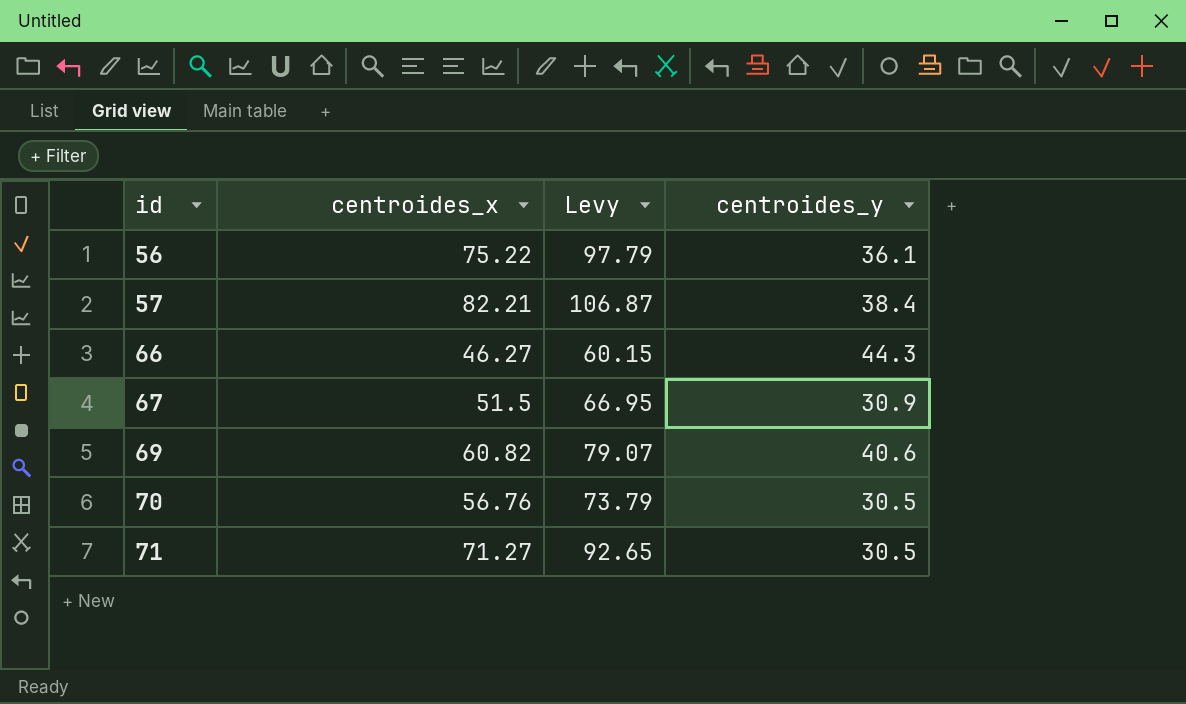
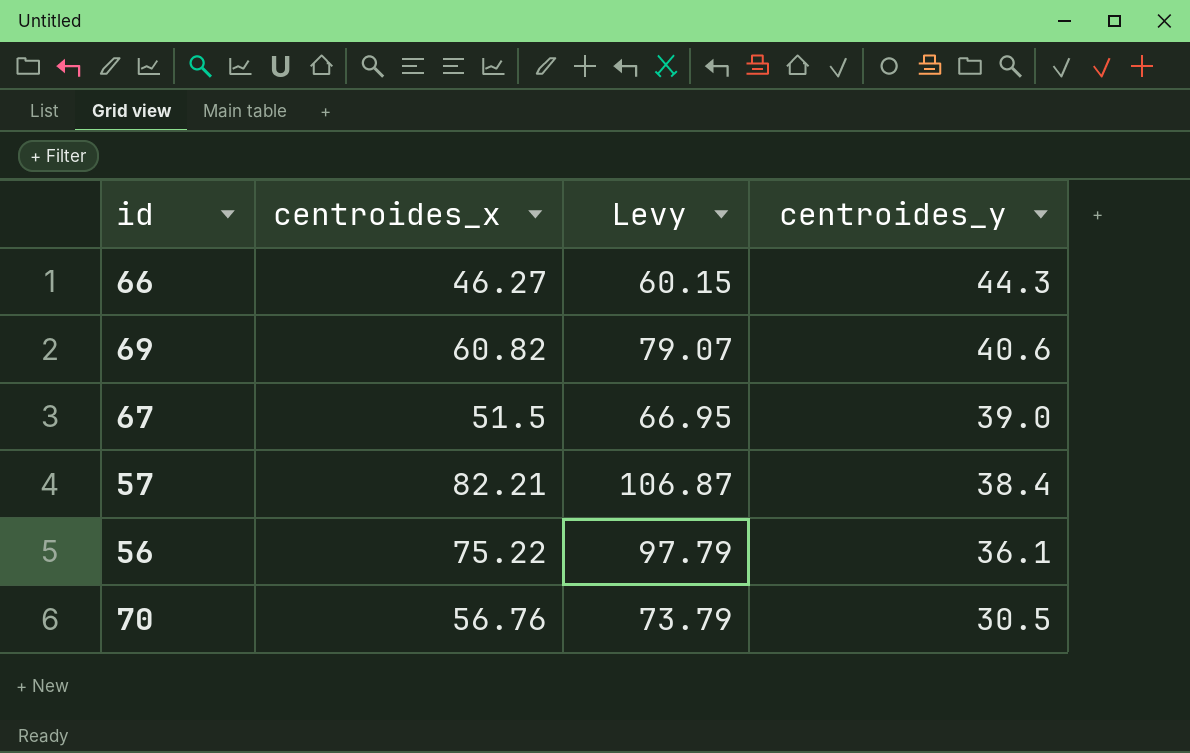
row order: id ascending -> centroides_y descending
row 71: 71.27 | 92.65 | 30.5 -> none
67 | centroides_y: 30.9 -> 39.0

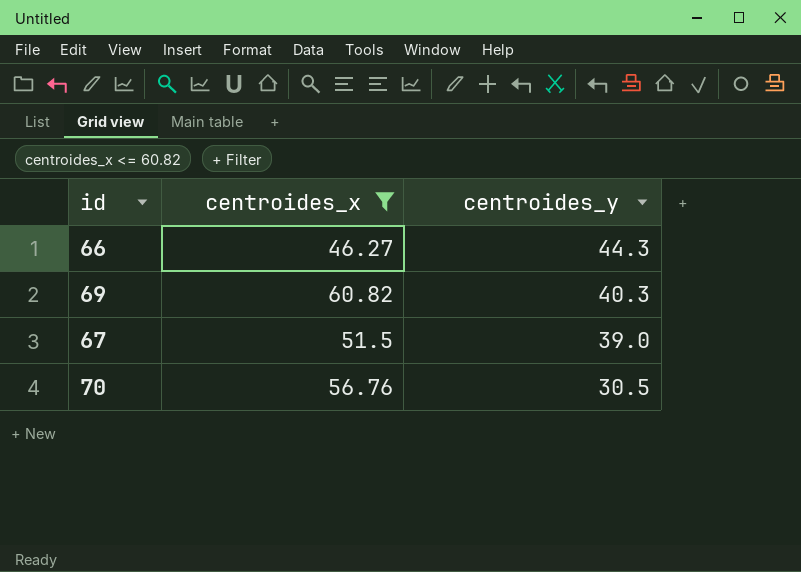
filter: none -> centroides_x <= 60.82
column Levy | formula: [centroides_x] * 1.3 -> none
69 | centroides_y: 40.6 -> 40.3

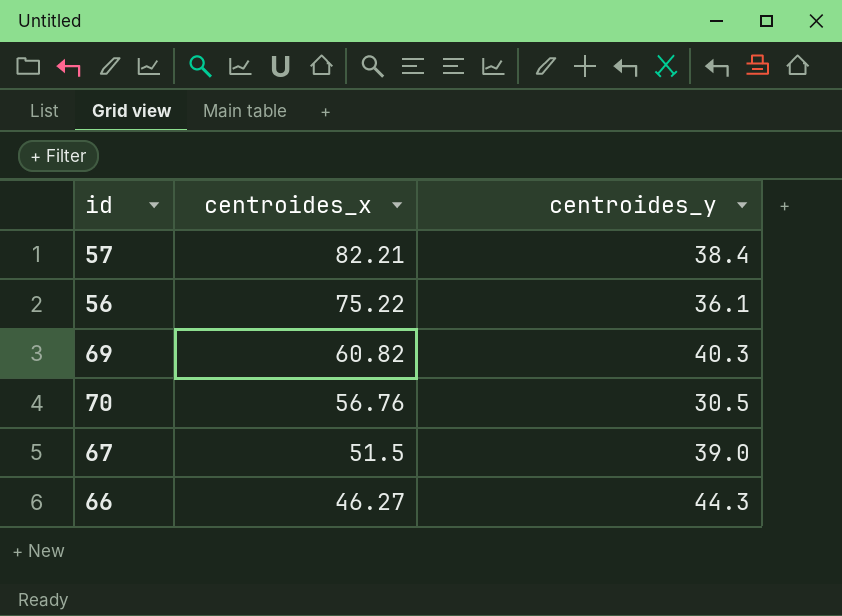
filter: centroides_x <= 60.82 -> none
row order: centroides_y descending -> centroides_x descending

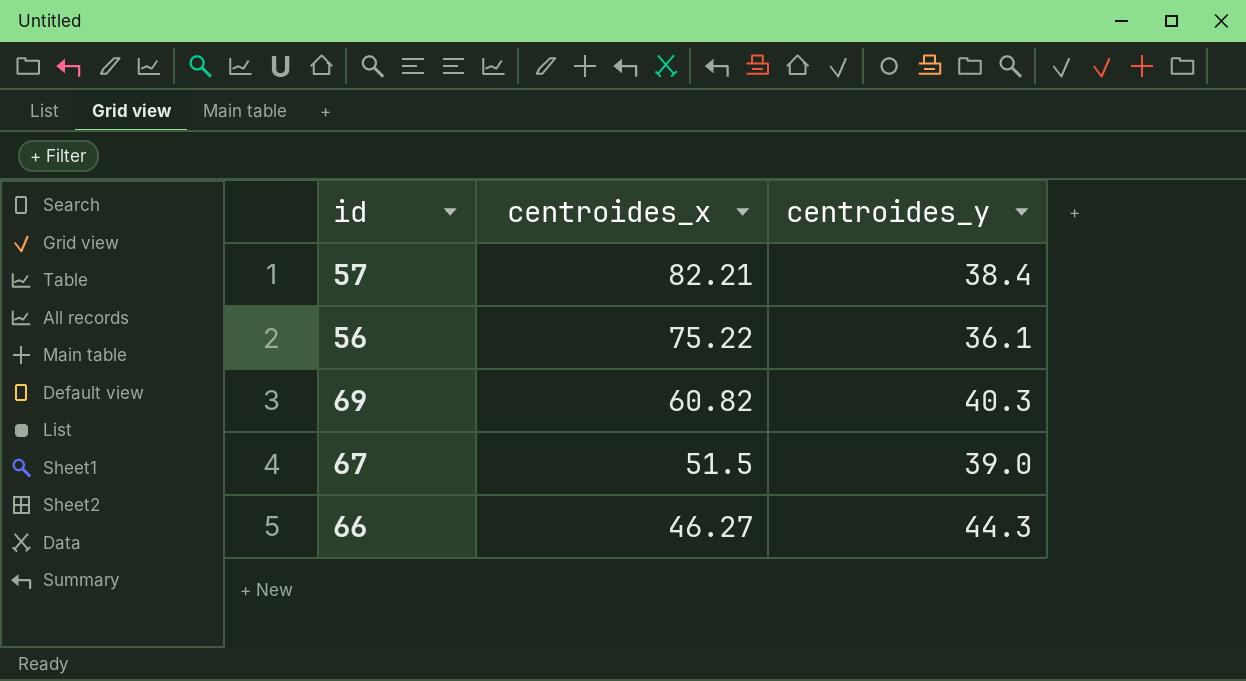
row 70: 56.76 | 30.5 -> none

